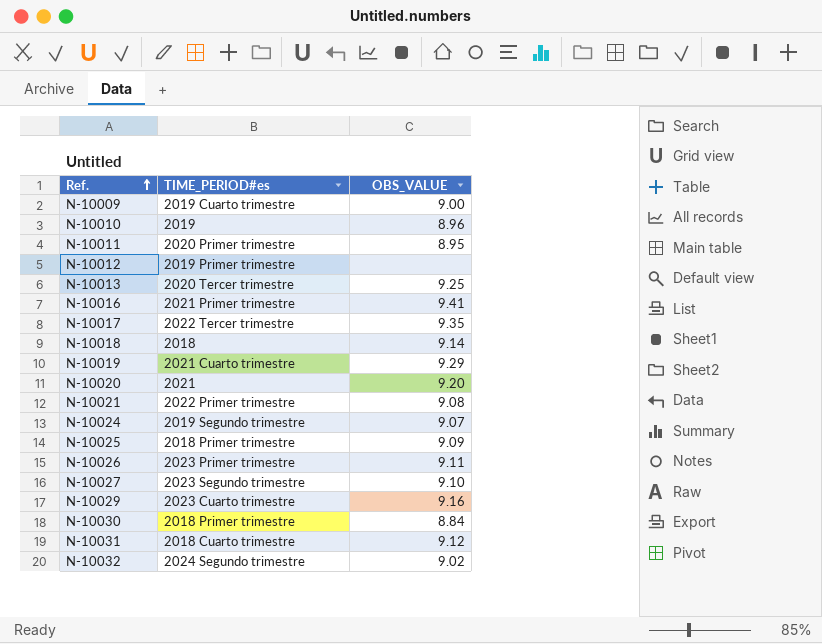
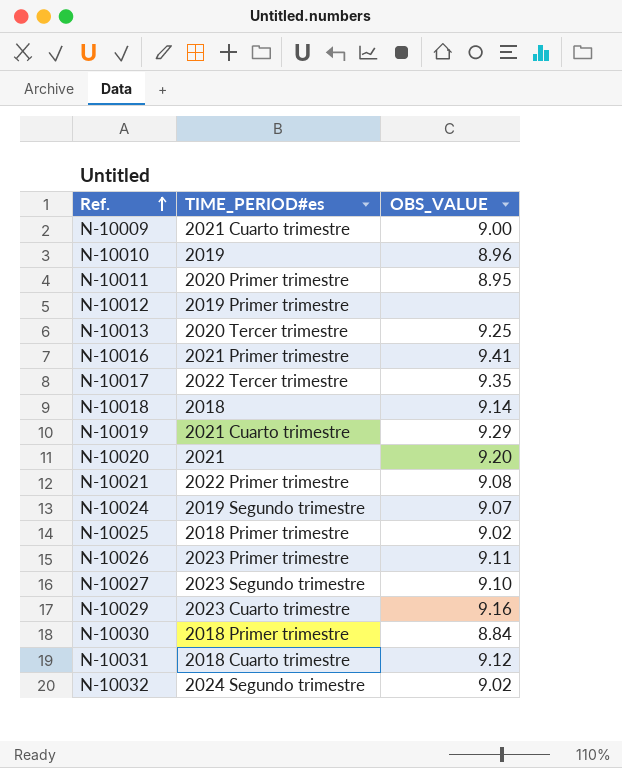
N-10009 | TIME_PERIOD#es: 2019 Cuarto trimestre -> 2021 Cuarto trimestre
N-10025 | OBS_VALUE: 9.09 -> 9.02

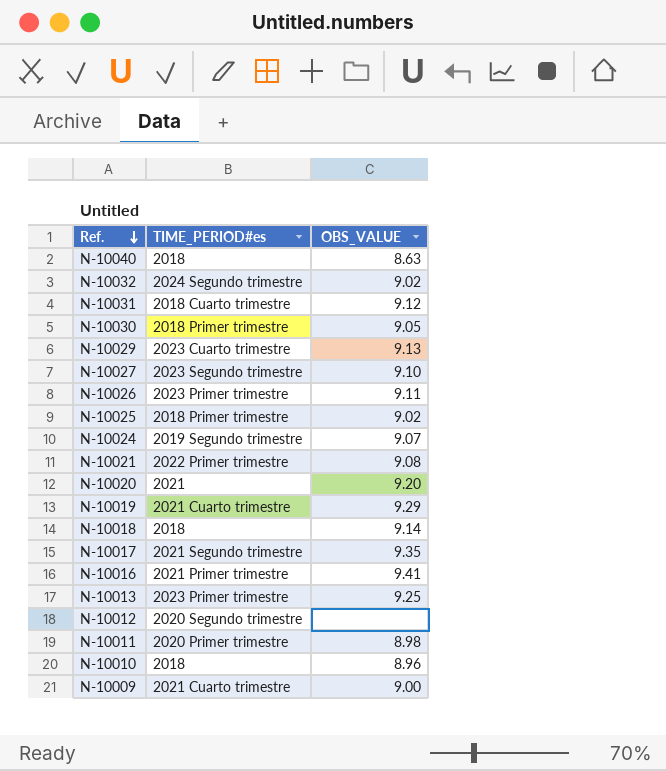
row order: Ref. ascending -> Ref. descending
row N-10040: none -> 2018 | 8.63
N-10030 | OBS_VALUE: 8.84 -> 9.05
N-10029 | OBS_VALUE: 9.16 -> 9.13
N-10017 | TIME_PERIOD#es: 2022 Tercer trimestre -> 2021 Segundo trimestre
N-10013 | TIME_PERIOD#es: 2020 Tercer trimestre -> 2023 Primer trimestre
N-10012 | TIME_PERIOD#es: 2019 Primer trimestre -> 2020 Segundo trimestre
N-10011 | OBS_VALUE: 8.95 -> 8.98
N-10010 | TIME_PERIOD#es: 2019 -> 2018

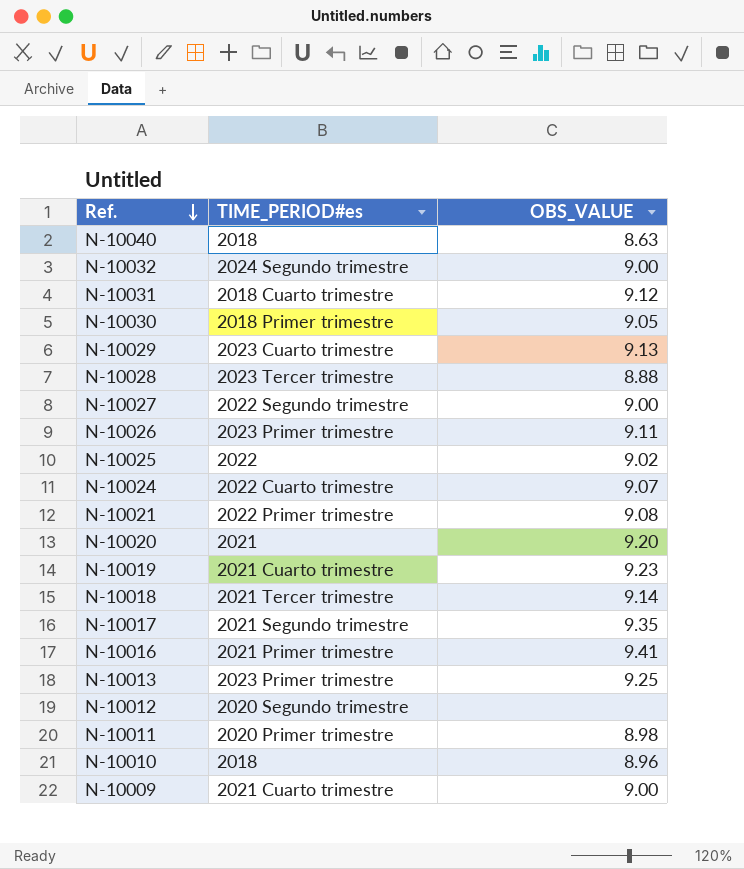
N-10032 | OBS_VALUE: 9.02 -> 9.00
row N-10028: none -> 2023 Tercer trimestre | 8.88
N-10027 | TIME_PERIOD#es: 2023 Segundo trimestre -> 2022 Segundo trimestre
N-10027 | OBS_VALUE: 9.10 -> 9.00
N-10025 | TIME_PERIOD#es: 2018 Primer trimestre -> 2022
N-10024 | TIME_PERIOD#es: 2019 Segundo trimestre -> 2022 Cuarto trimestre
N-10019 | OBS_VALUE: 9.29 -> 9.23
N-10018 | TIME_PERIOD#es: 2018 -> 2021 Tercer trimestre

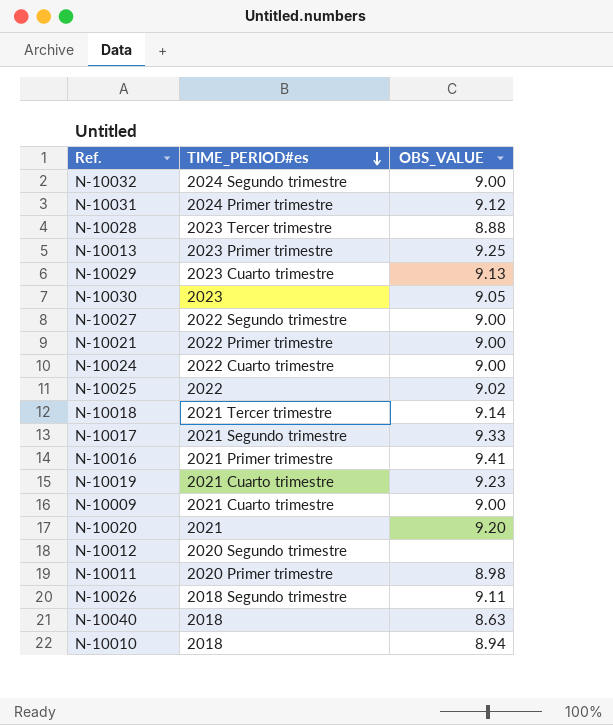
row order: Ref. descending -> TIME_PERIOD#es descending
N-10031 | TIME_PERIOD#es: 2018 Cuarto trimestre -> 2024 Primer trimestre
N-10030 | TIME_PERIOD#es: 2018 Primer trimestre -> 2023
N-10021 | OBS_VALUE: 9.08 -> 9.00
N-10024 | OBS_VALUE: 9.07 -> 9.00
N-10017 | OBS_VALUE: 9.35 -> 9.33
N-10026 | TIME_PERIOD#es: 2023 Primer trimestre -> 2018 Segundo trimestre
N-10010 | OBS_VALUE: 8.96 -> 8.94

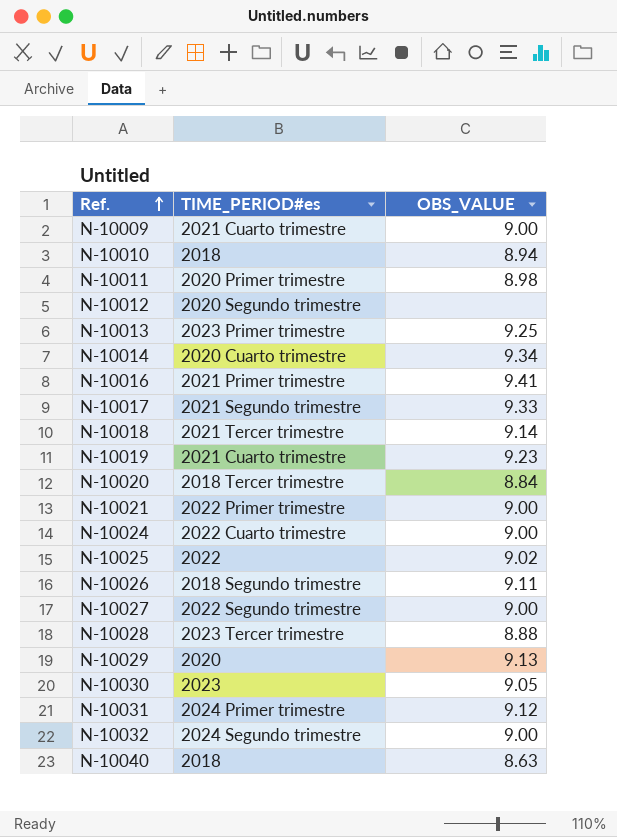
row order: TIME_PERIOD#es descending -> Ref. ascending
row N-10014: none -> 2020 Cuarto trimestre | 9.34
N-10020 | TIME_PERIOD#es: 2021 -> 2018 Tercer trimestre
N-10020 | OBS_VALUE: 9.20 -> 8.84
N-10029 | TIME_PERIOD#es: 2023 Cuarto trimestre -> 2020

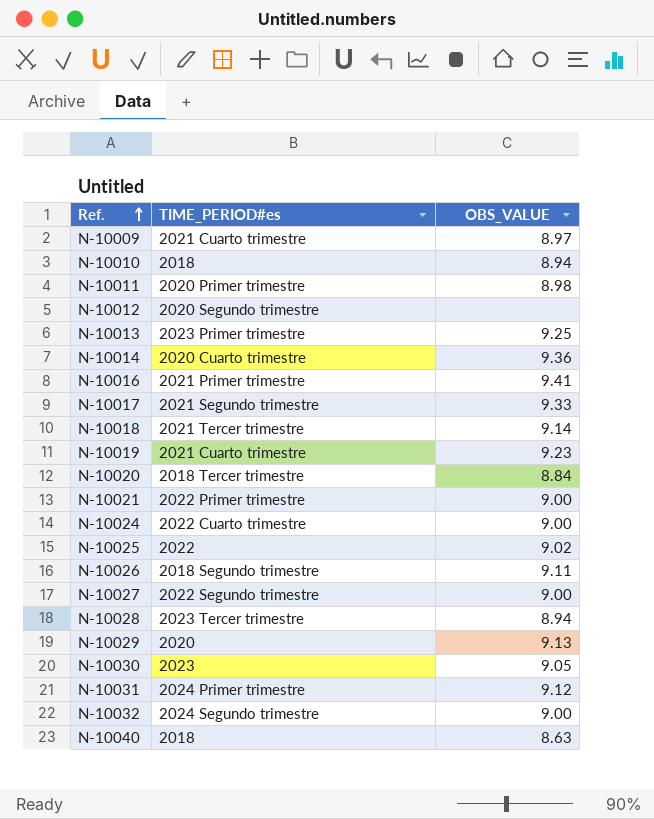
N-10009 | OBS_VALUE: 9.00 -> 8.97
N-10014 | OBS_VALUE: 9.34 -> 9.36
N-10028 | OBS_VALUE: 8.88 -> 8.94

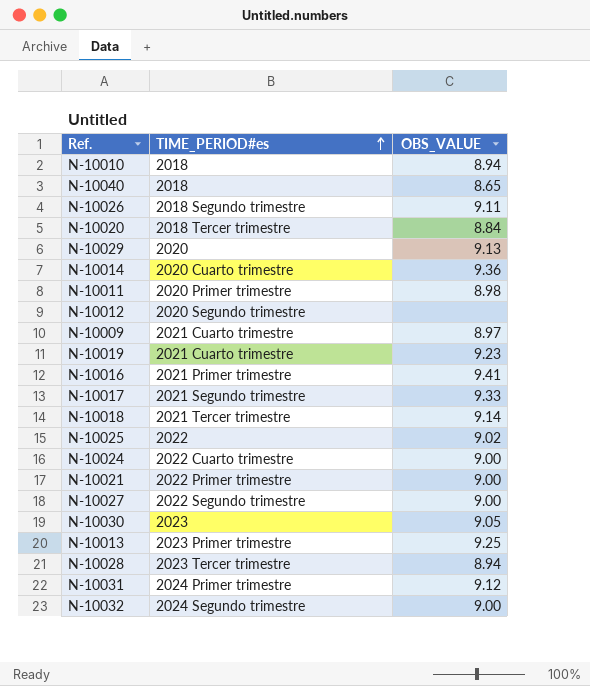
row order: Ref. ascending -> TIME_PERIOD#es ascending
N-10040 | OBS_VALUE: 8.63 -> 8.65

